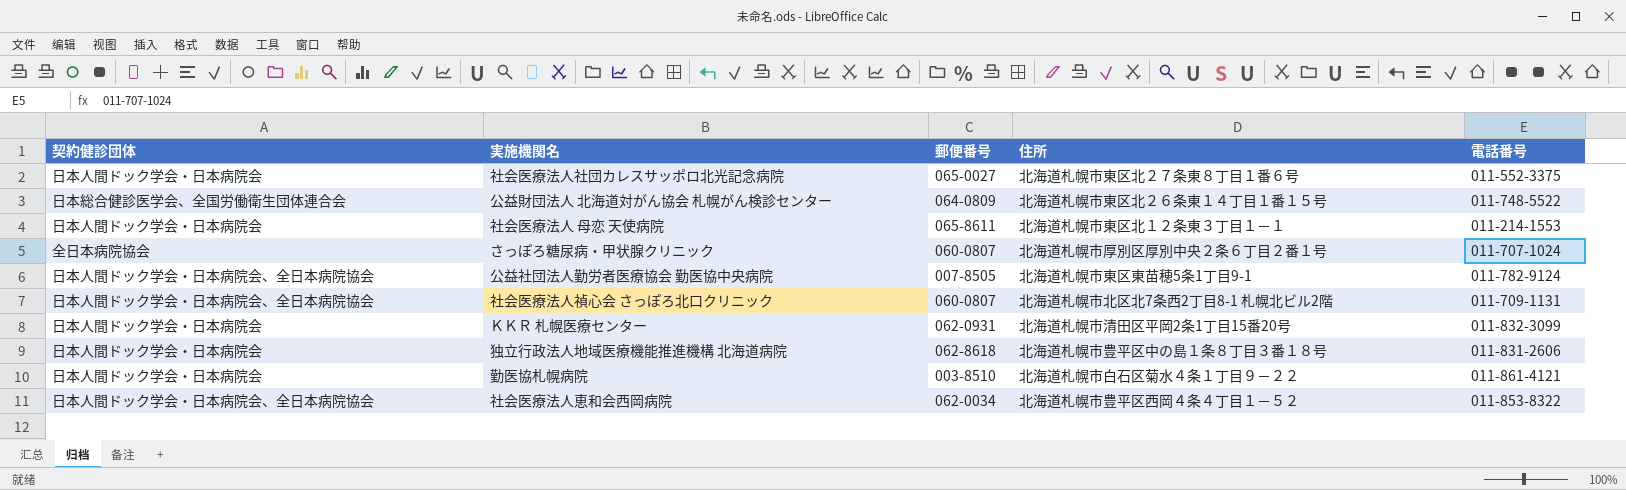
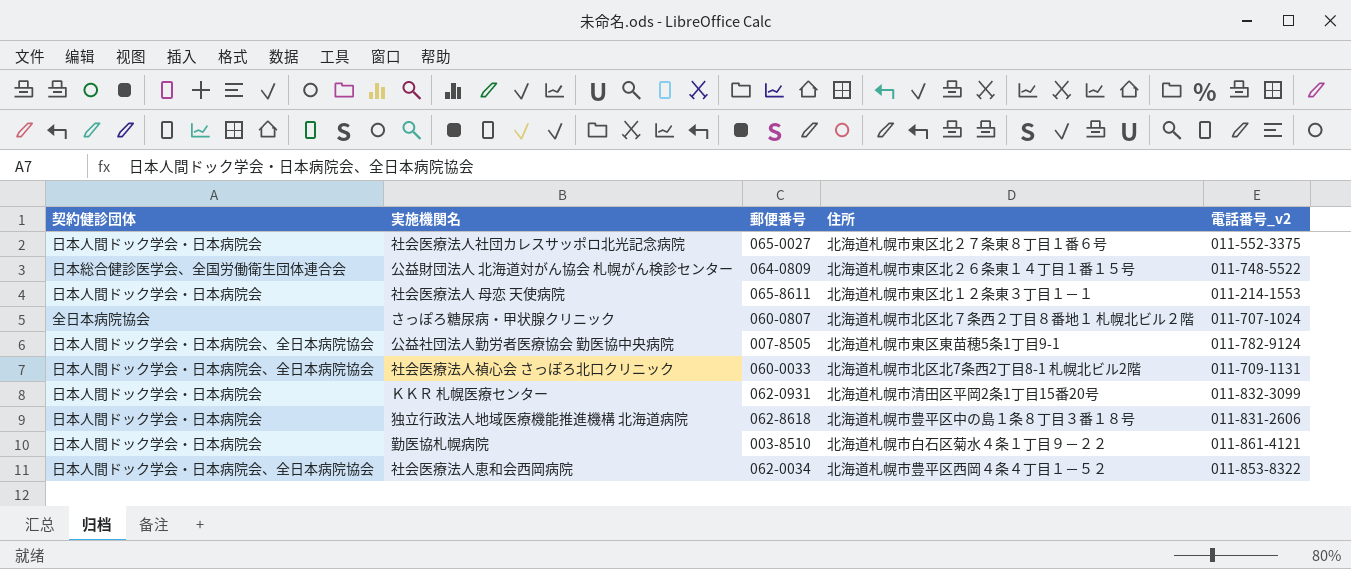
column name: 電話番号 -> 電話番号_v2
さっぽろ糖尿病・甲状腺クリニック | 住所: 北海道札幌市厚別区厚別中央２条６丁目２番１号 -> 北海道札幌市北区北７条西２丁目８番地１ 札幌北ビル２階
社会医療法人禎心会 さっぽろ北口クリニック | 郵便番号: 060-0807 -> 060-0033

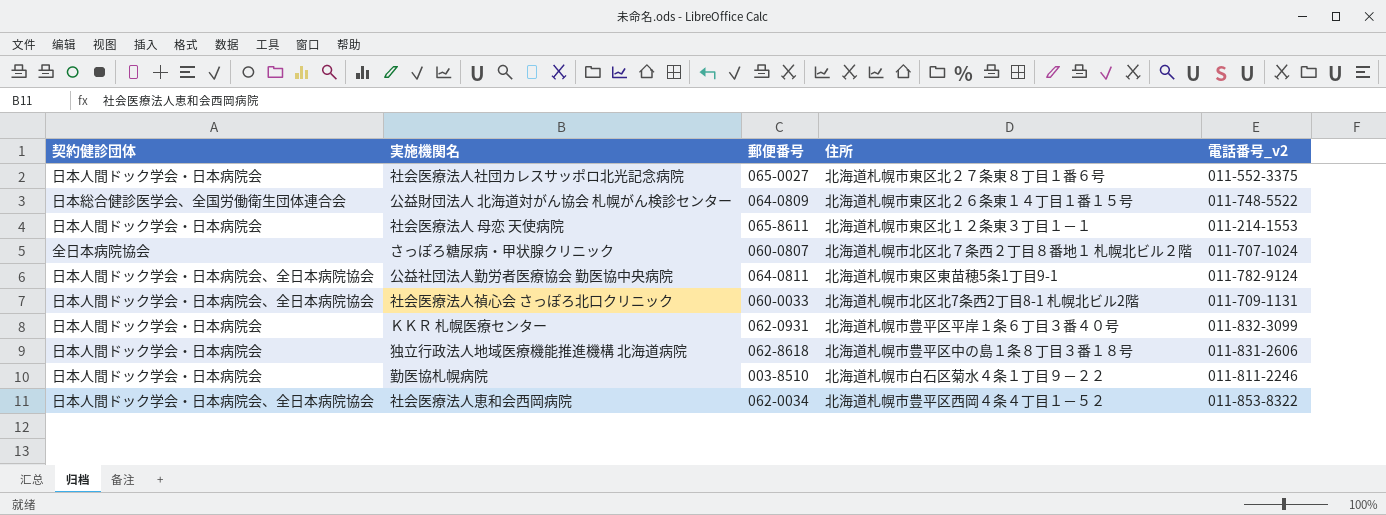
公益社団法人勤労者医療協会 勤医協中央病院 | 郵便番号: 007-8505 -> 064-0811
ＫＫＲ 札幌医療センター | 住所: 北海道札幌市清田区平岡2条1丁目15番20号 -> 北海道札幌市豊平区平岸１条６丁目３番４０号
勤医協札幌病院 | 電話番号_v2: 011-861-4121 -> 011-811-2246

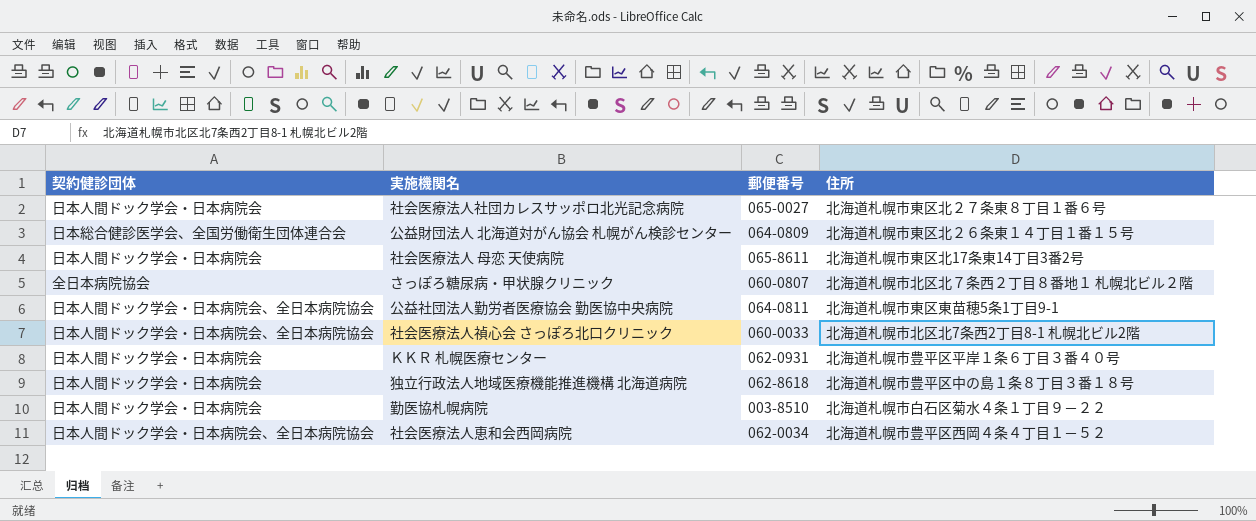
column 電話番号_v2 | position: 5 -> none
社会医療法人 母恋 天使病院 | 住所: 北海道札幌市東区北１２条東３丁目１－１ -> 北海道札幌市東区北17条東14丁目3番2号

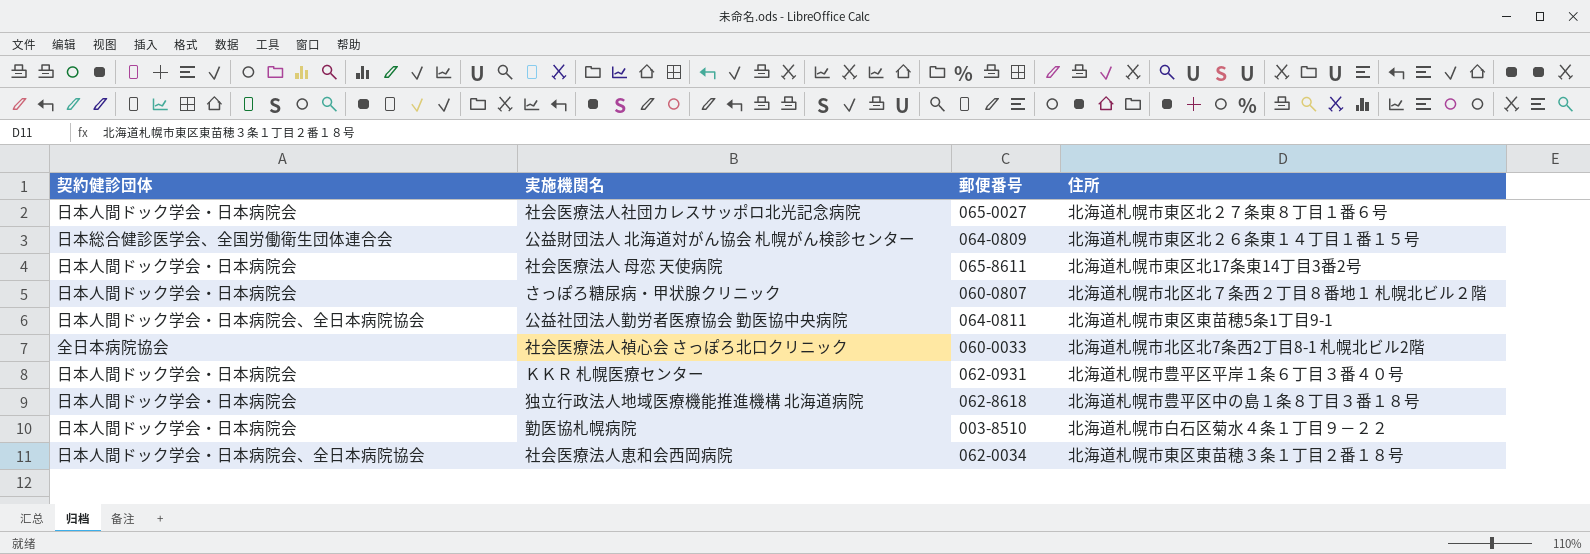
さっぽろ糖尿病・甲状腺クリニック | 契約健診団体: 全日本病院協会 -> 日本人間ドック学会・日本病院会
社会医療法人禎心会 さっぽろ北口クリニック | 契約健診団体: 日本人間ドック学会・日本病院会、全日本病院協会 -> 全日本病院協会
社会医療法人恵和会西岡病院 | 住所: 北海道札幌市豊平区西岡４条４丁目１－５２ -> 北海道札幌市東区東苗穂３条１丁目２番１８号

